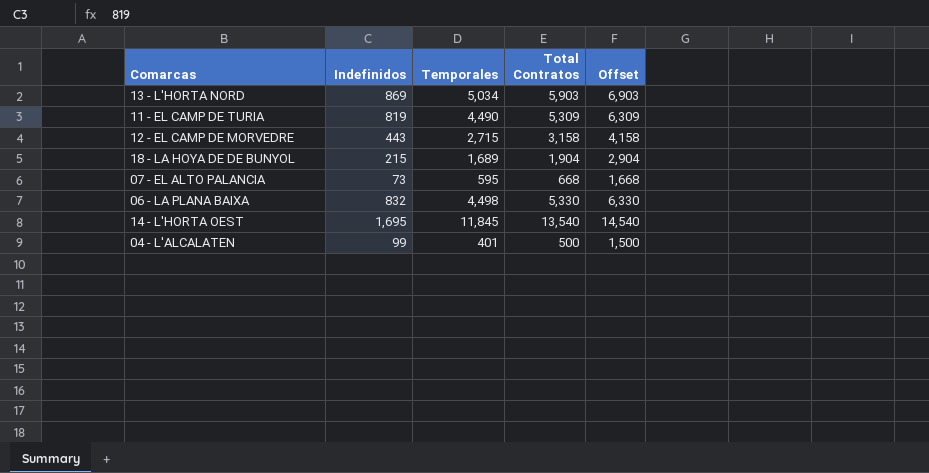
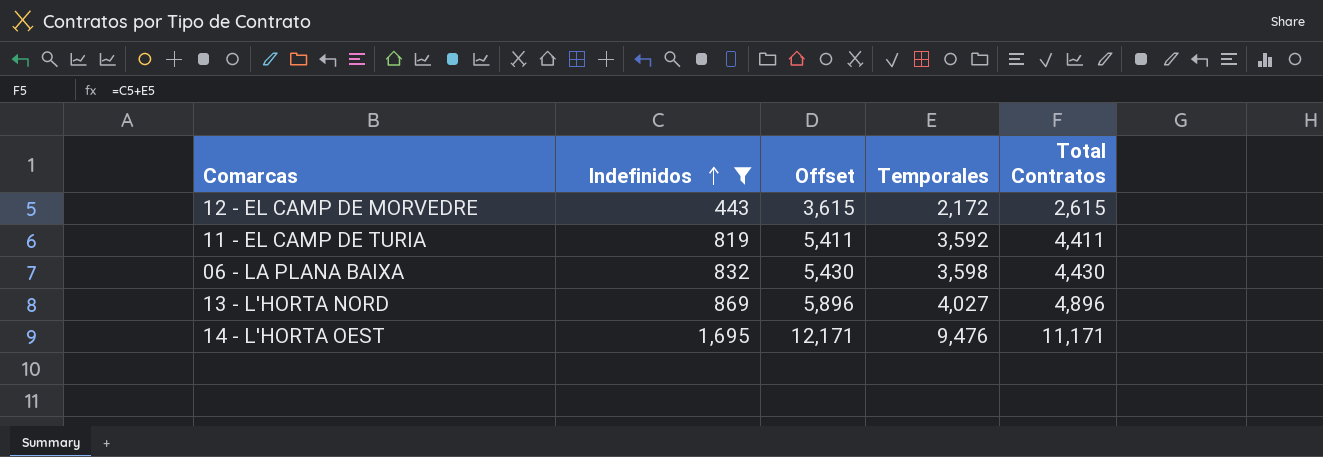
filter: none -> Indefinidos >= 443
row order: none -> Indefinidos ascending
column Offset | position: 5 -> 3
12 - EL CAMP DE MORVEDRE | Offset: 4,158 -> 3,615
12 - EL CAMP DE MORVEDRE | Temporales: 2,715 -> 2,172
12 - EL CAMP DE MORVEDRE | Total Contratos: 3,158 -> 2,615
11 - EL CAMP DE TURIA | Offset: 6,309 -> 5,411
11 - EL CAMP DE TURIA | Temporales: 4,490 -> 3,592
11 - EL CAMP DE TURIA | Total Contratos: 5,309 -> 4,411
06 - LA PLANA BAIXA | Offset: 6,330 -> 5,430
06 - LA PLANA BAIXA | Temporales: 4,498 -> 3,598
06 - LA PLANA BAIXA | Total Contratos: 5,330 -> 4,430
13 - L'HORTA NORD | Offset: 6,903 -> 5,896
13 - L'HORTA NORD | Temporales: 5,034 -> 4,027
13 - L'HORTA NORD | Total Contratos: 5,903 -> 4,896
14 - L'HORTA OEST | Offset: 14,540 -> 12,171
14 - L'HORTA OEST | Temporales: 11,845 -> 9,476
14 - L'HORTA OEST | Total Contratos: 13,540 -> 11,171

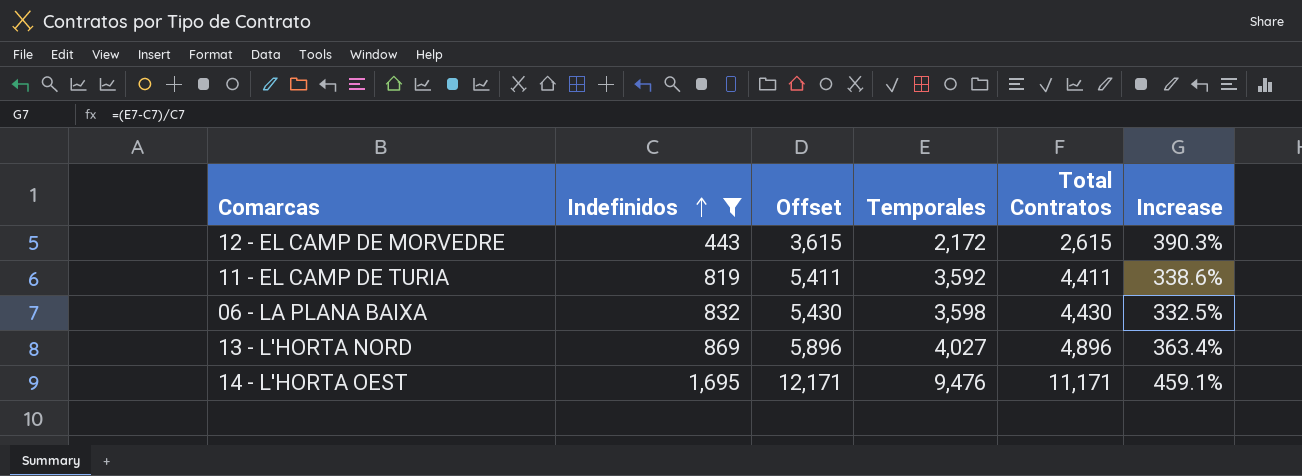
column Increase | formula: none -> ([Temporales] - [Indefinidos]) / [Indefinidos]

